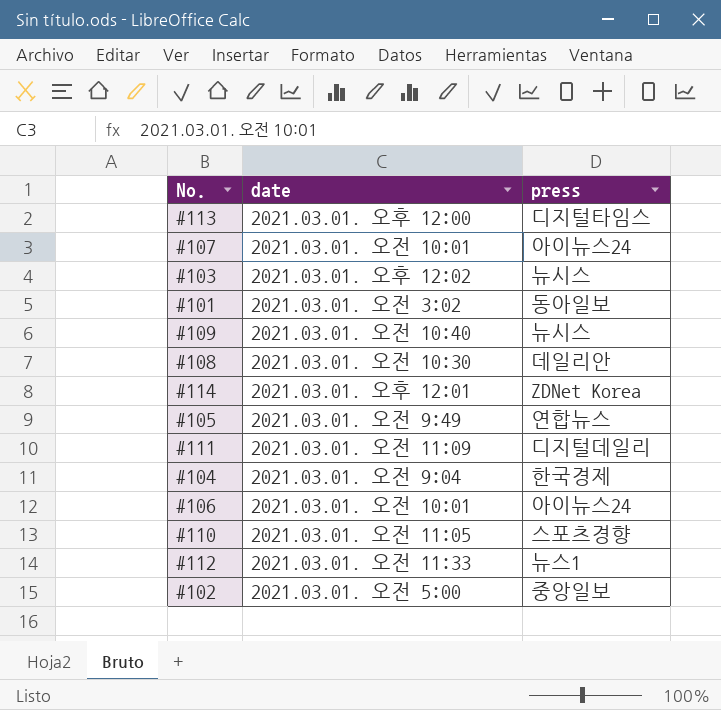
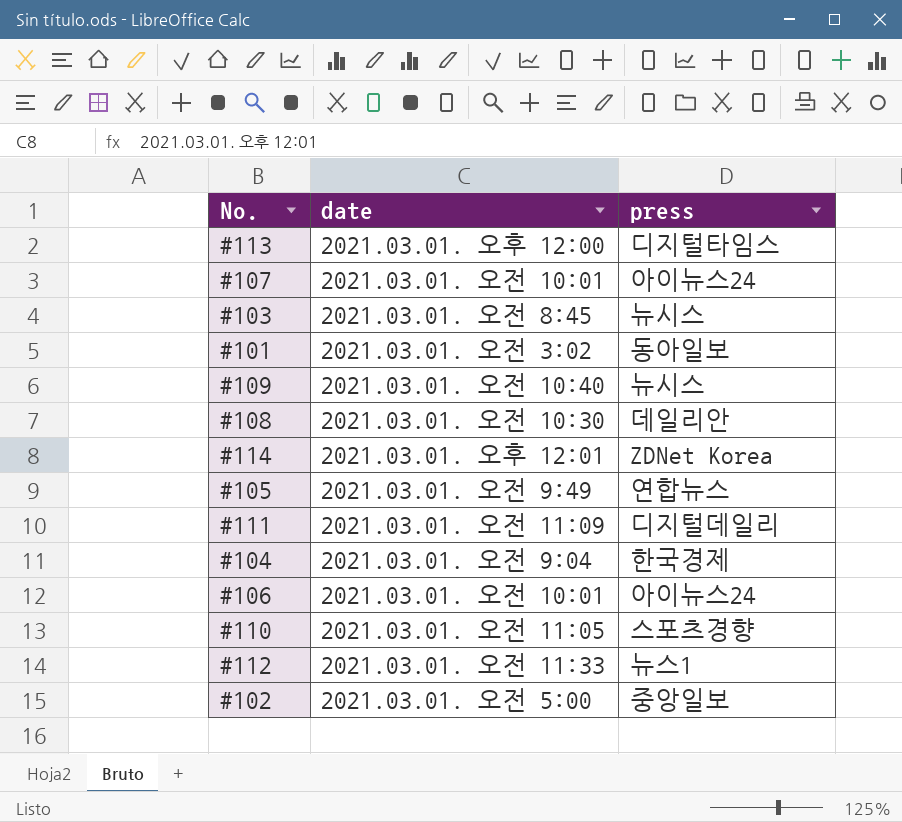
#103 | date: 2021.03.01. 오후 12:02 -> 2021.03.01. 오전 8:45

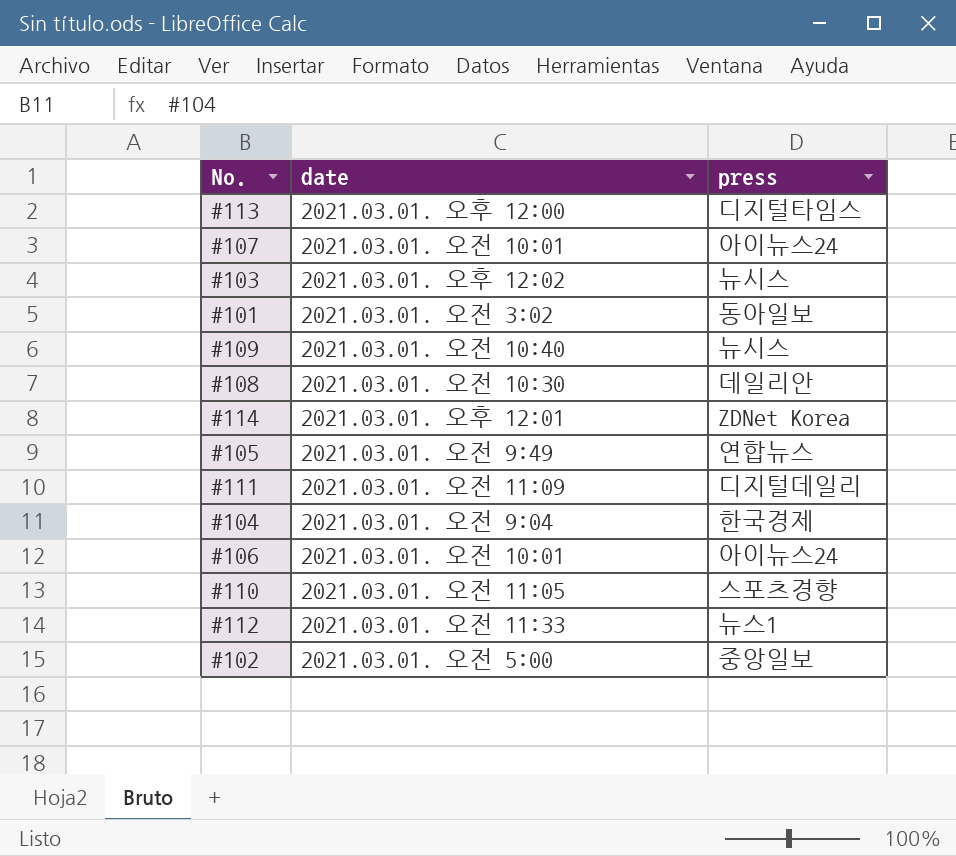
#103 | date: 2021.03.01. 오전 8:45 -> 2021.03.01. 오후 12:02

